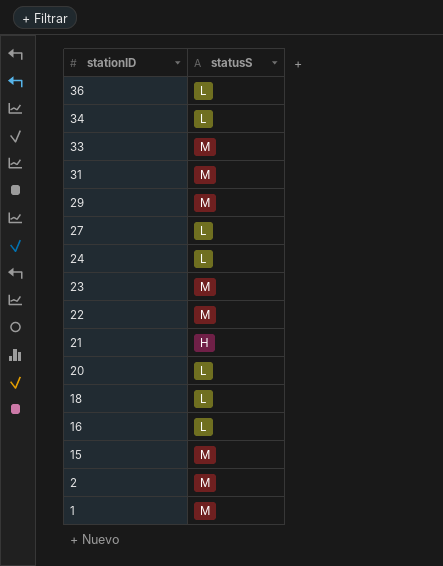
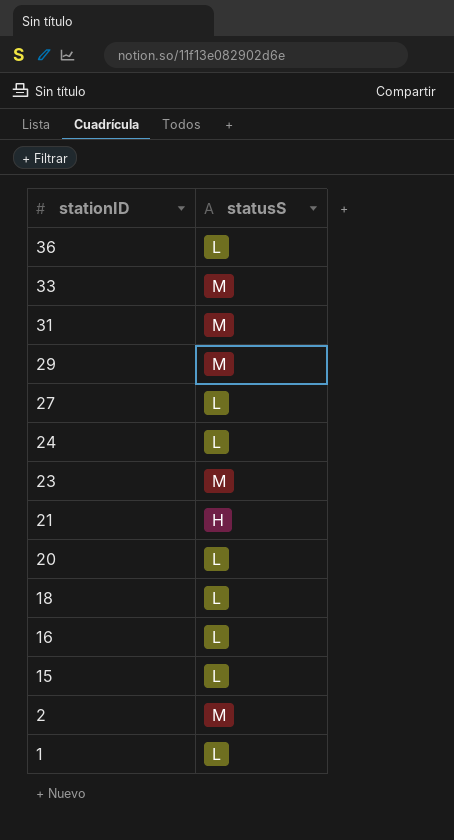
row 34: L -> none
row 22: M -> none
15 | statusS: M -> L
1 | statusS: M -> L

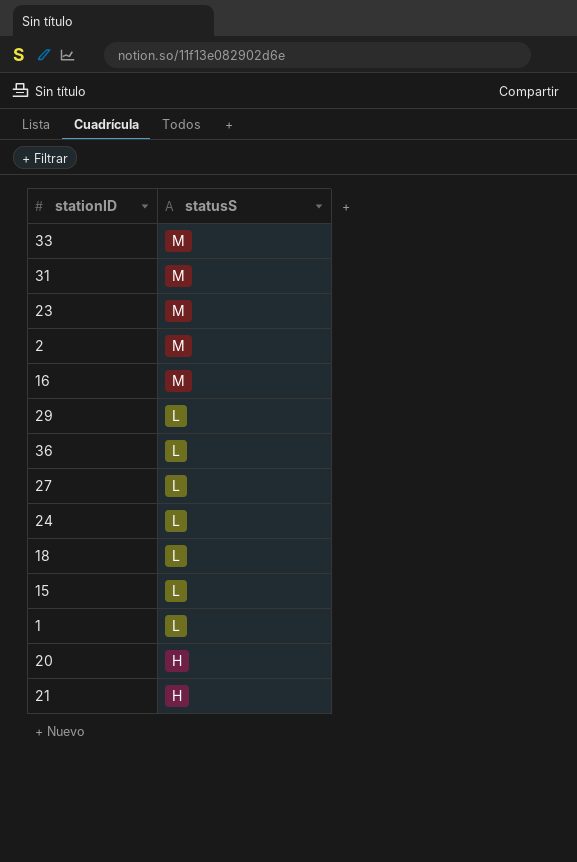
row order: stationID descending -> statusS descending
16 | statusS: L -> M
29 | statusS: M -> L
20 | statusS: L -> H

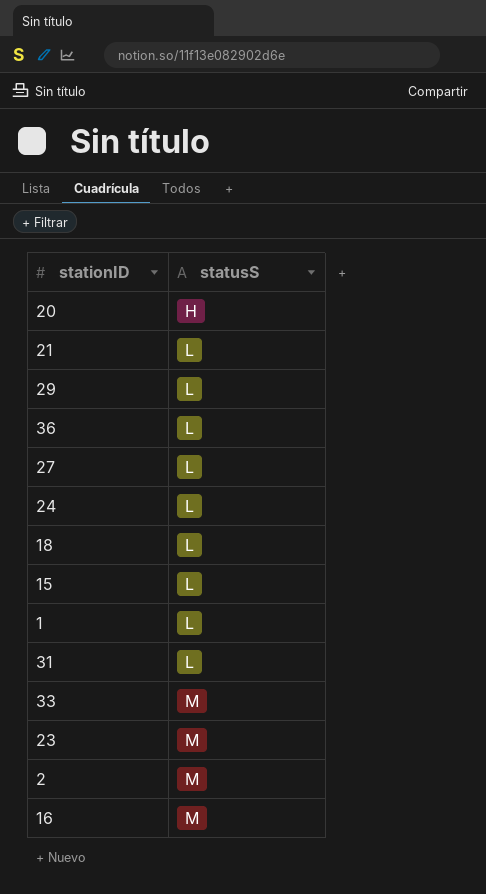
row order: statusS descending -> statusS ascending
21 | statusS: H -> L
31 | statusS: M -> L

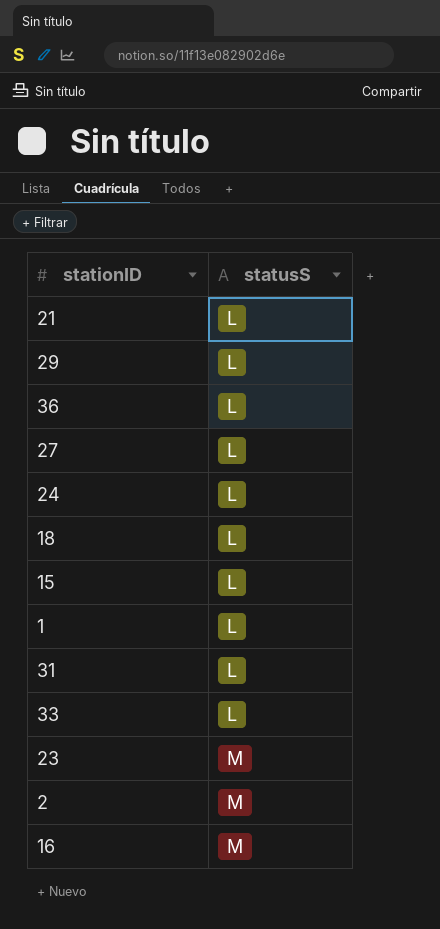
row 20: H -> none
33 | statusS: M -> L

